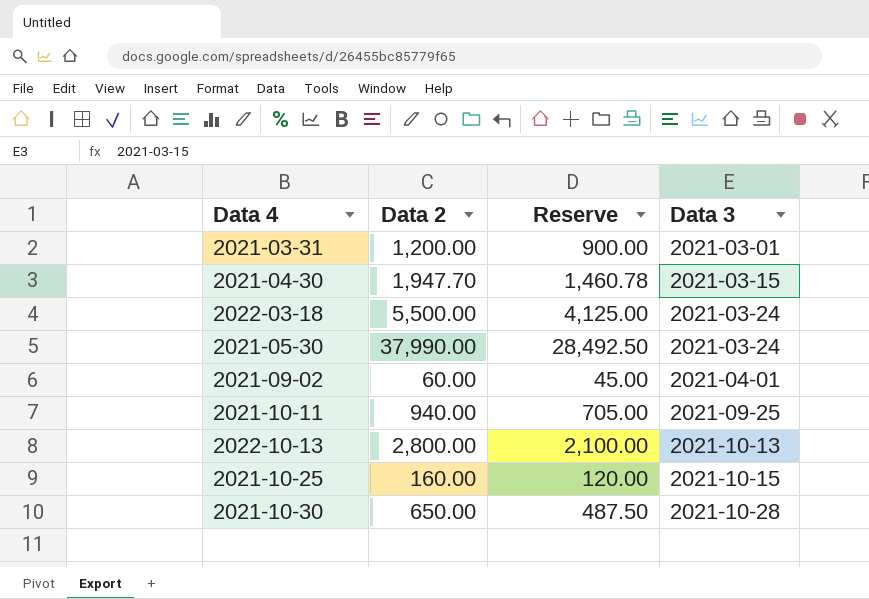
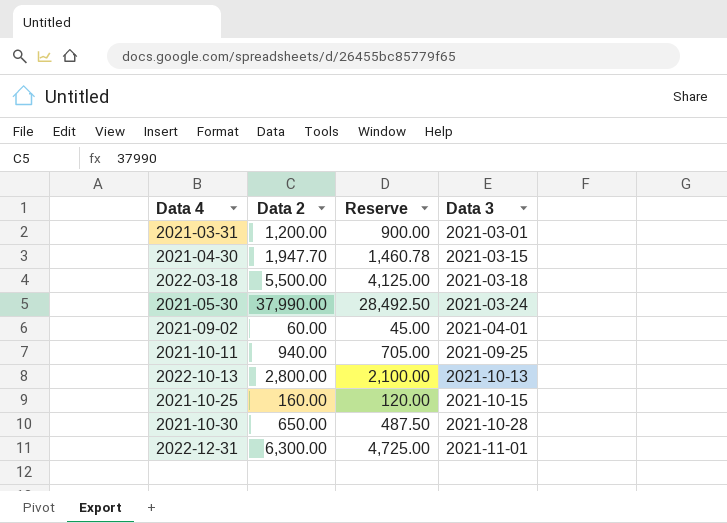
2022-03-18 | Data 3: 2021-03-24 -> 2021-03-18
row 2022-12-31: none -> 6,300.00 | 4,725.00 | 2021-11-01

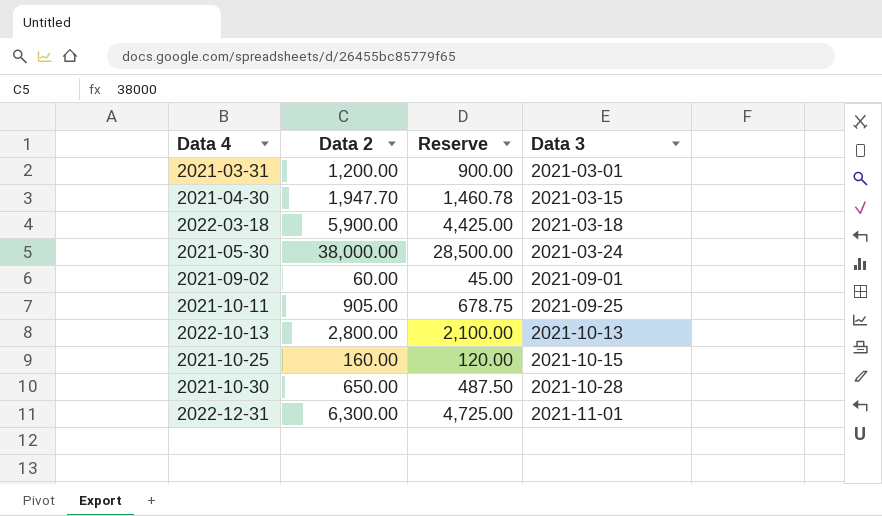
2022-03-18 | Data 2: 5,500.00 -> 5,900.00
2022-03-18 | Reserve: 4,125.00 -> 4,425.00
2021-05-30 | Data 2: 37,990.00 -> 38,000.00
2021-05-30 | Reserve: 28,492.50 -> 28,500.00
2021-09-02 | Data 3: 2021-04-01 -> 2021-09-01
2021-10-11 | Data 2: 940.00 -> 905.00
2021-10-11 | Reserve: 705.00 -> 678.75

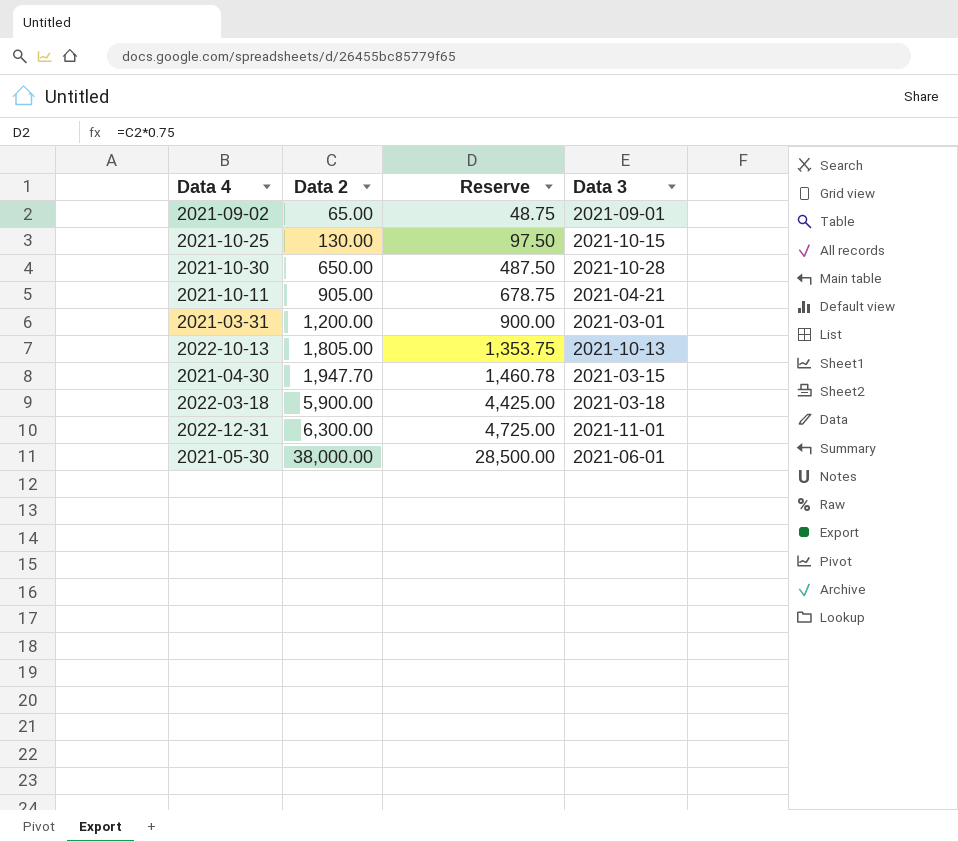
row order: Data 3 ascending -> Data 2 ascending
2021-09-02 | Data 2: 60.00 -> 65.00
2021-09-02 | Reserve: 45.00 -> 48.75
2021-10-25 | Data 2: 160.00 -> 130.00
2021-10-25 | Reserve: 120.00 -> 97.50
2021-10-11 | Data 3: 2021-09-25 -> 2021-04-21
2022-10-13 | Data 2: 2,800.00 -> 1,805.00
2022-10-13 | Reserve: 2,100.00 -> 1,353.75
2021-05-30 | Data 3: 2021-03-24 -> 2021-06-01

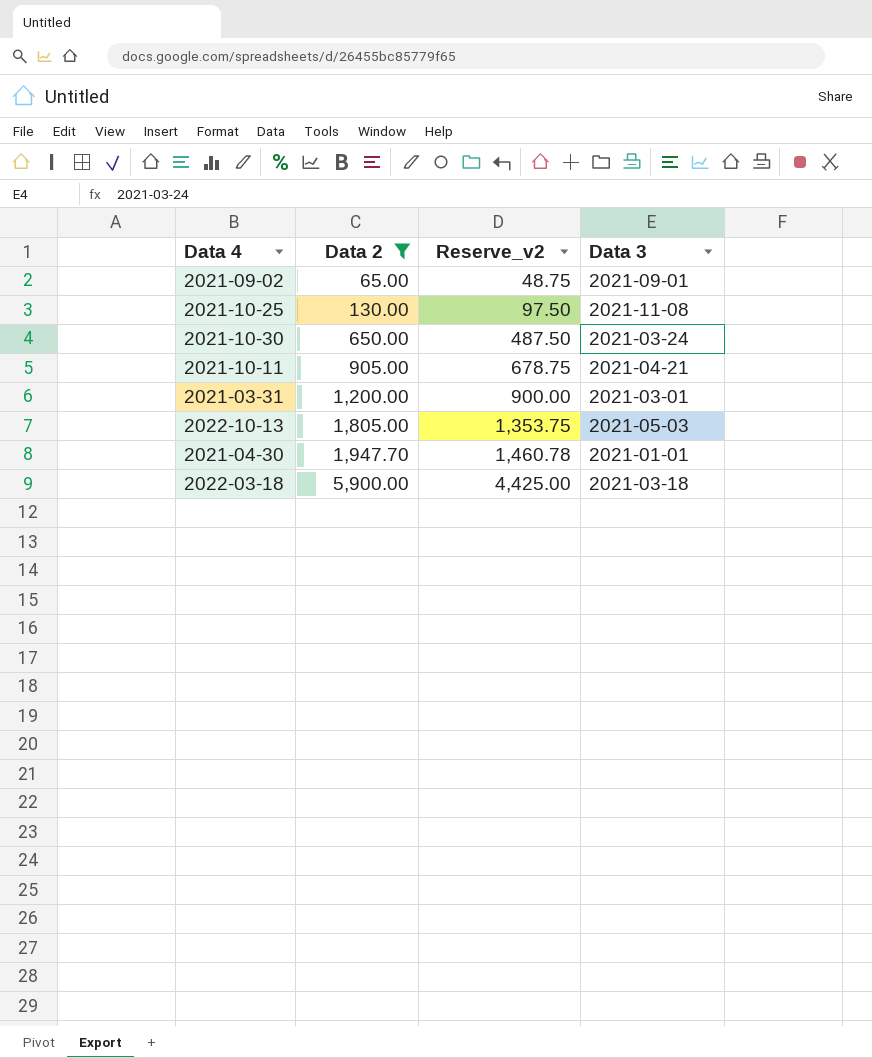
filter: none -> Data 2 <= 5,900.00
column name: Reserve -> Reserve_v2
2021-10-25 | Data 3: 2021-10-15 -> 2021-11-08
2021-10-30 | Data 3: 2021-10-28 -> 2021-03-24
2022-10-13 | Data 3: 2021-10-13 -> 2021-05-03
2021-04-30 | Data 3: 2021-03-15 -> 2021-01-01

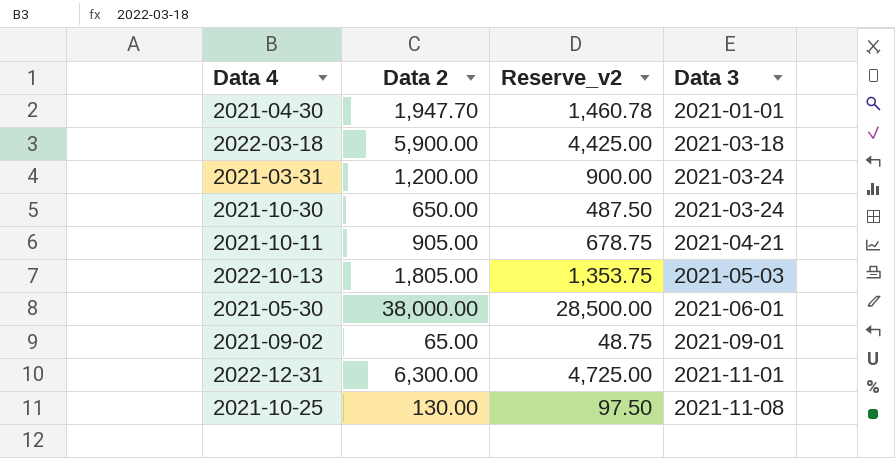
filter: Data 2 <= 5,900.00 -> none
row order: Data 2 ascending -> Data 3 ascending
2021-03-31 | Data 3: 2021-03-01 -> 2021-03-24

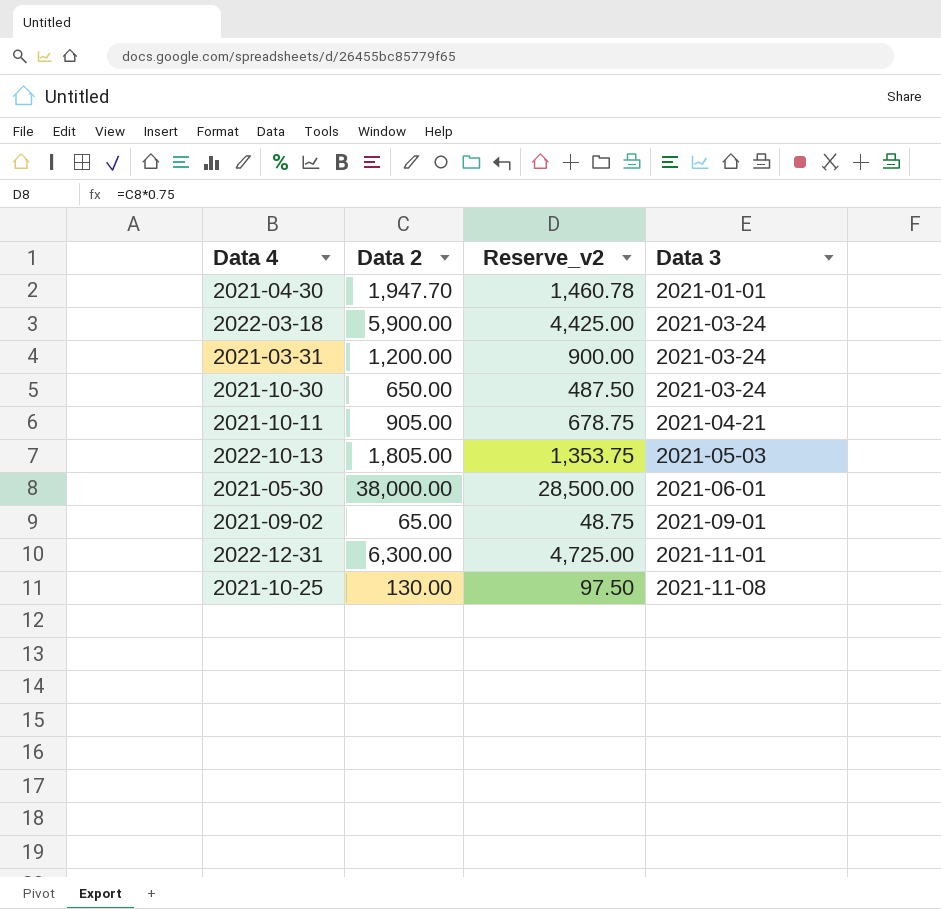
2022-03-18 | Data 3: 2021-03-18 -> 2021-03-24

